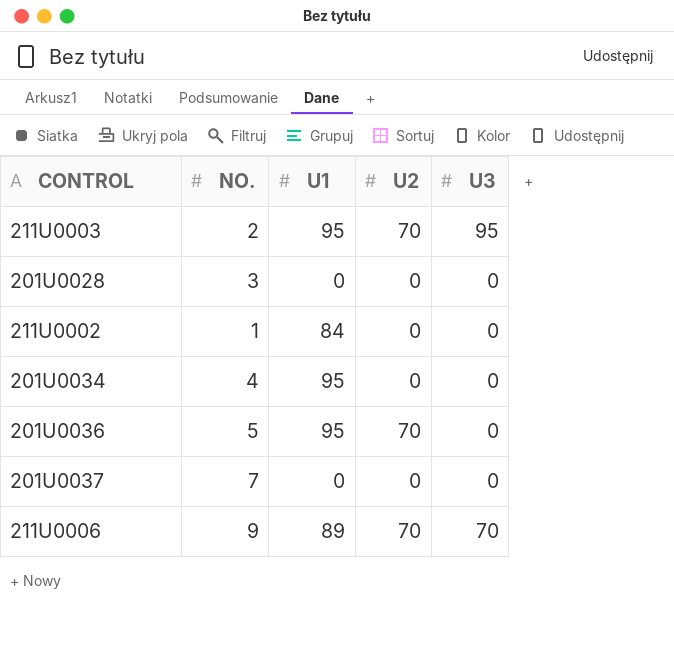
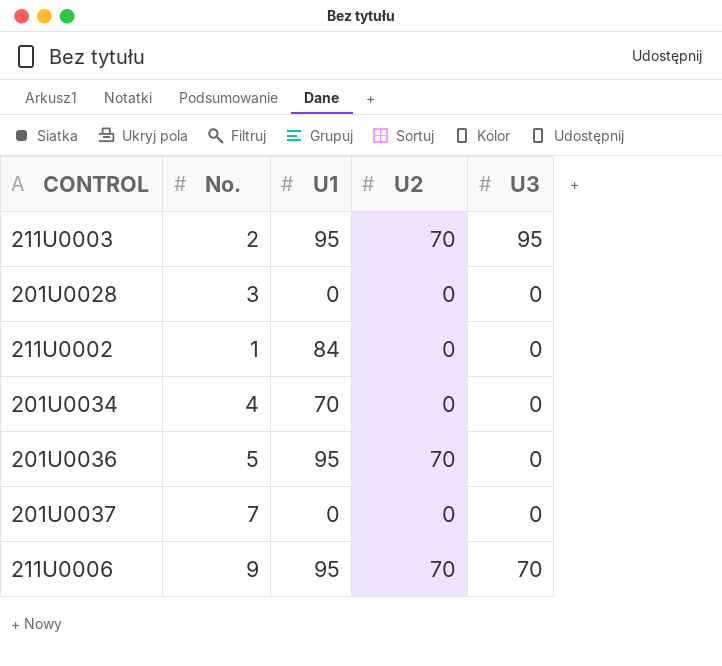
column name: NO. -> No.
201U0034 | U1: 95 -> 70
211U0006 | U1: 89 -> 95

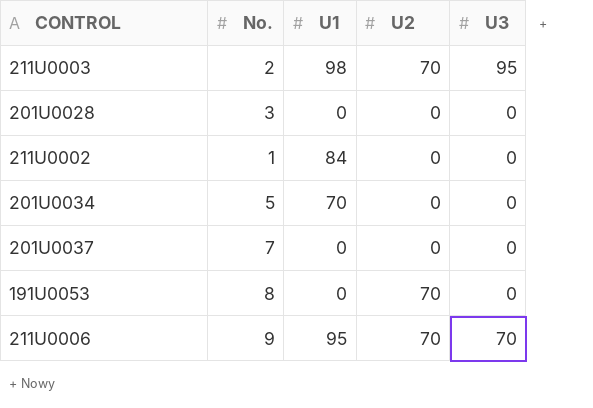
row 201U0036: 5 | 95 | 70 | 0 -> none
211U0003 | U1: 95 -> 98
201U0034 | No.: 4 -> 5
row 191U0053: none -> 8 | 0 | 70 | 0

